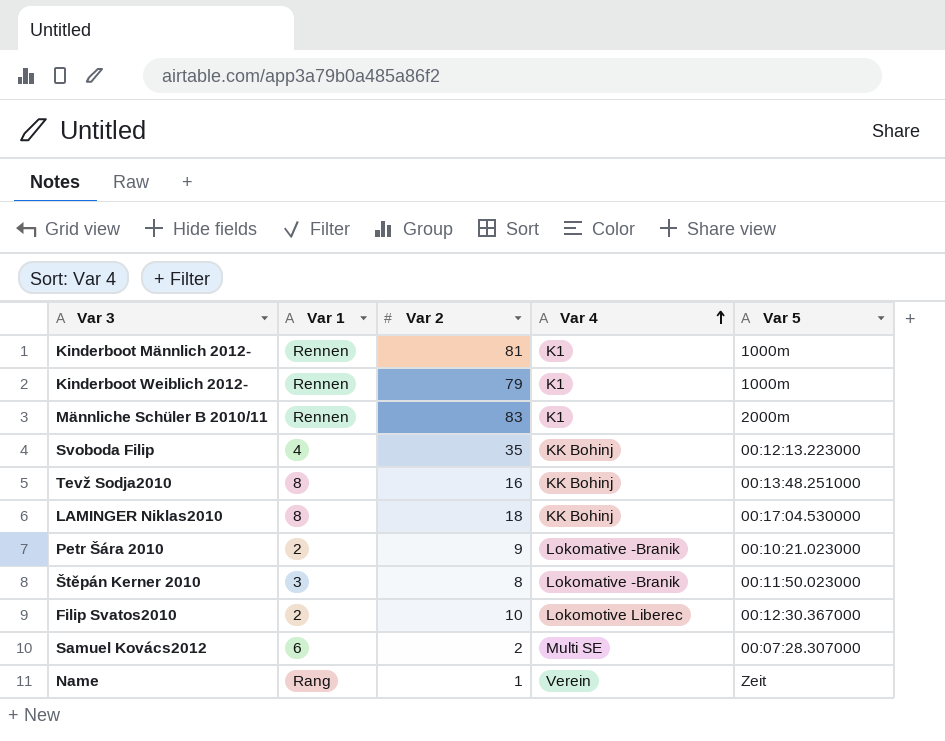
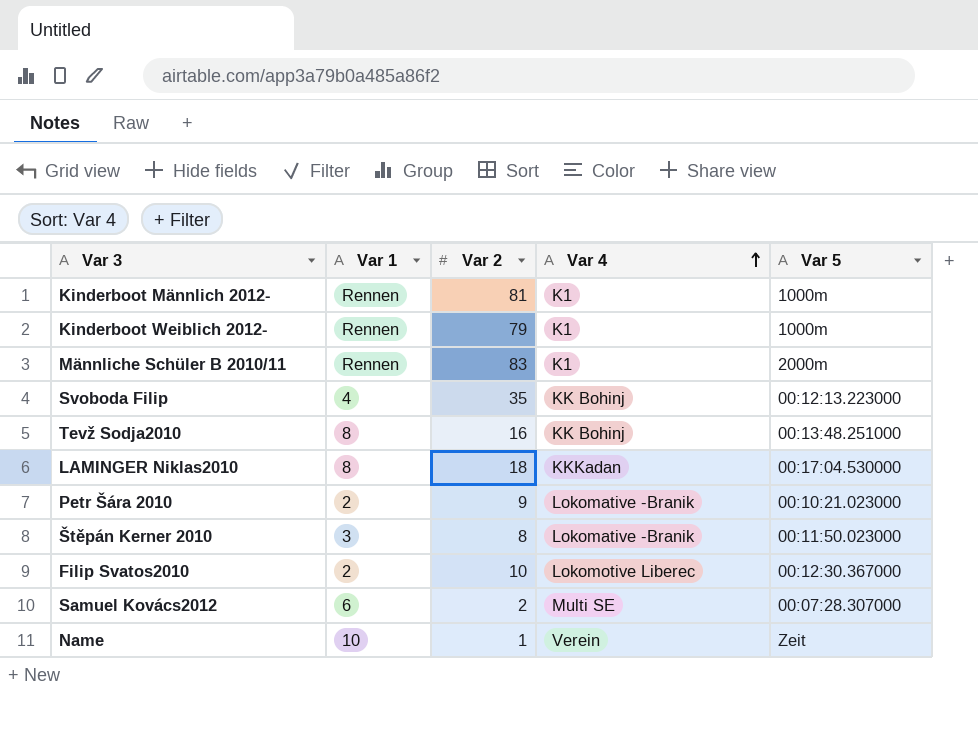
LAMINGER Niklas2010 | Var 4: KK Bohinj -> KKKadan
Name | Var 1: Rang -> 10

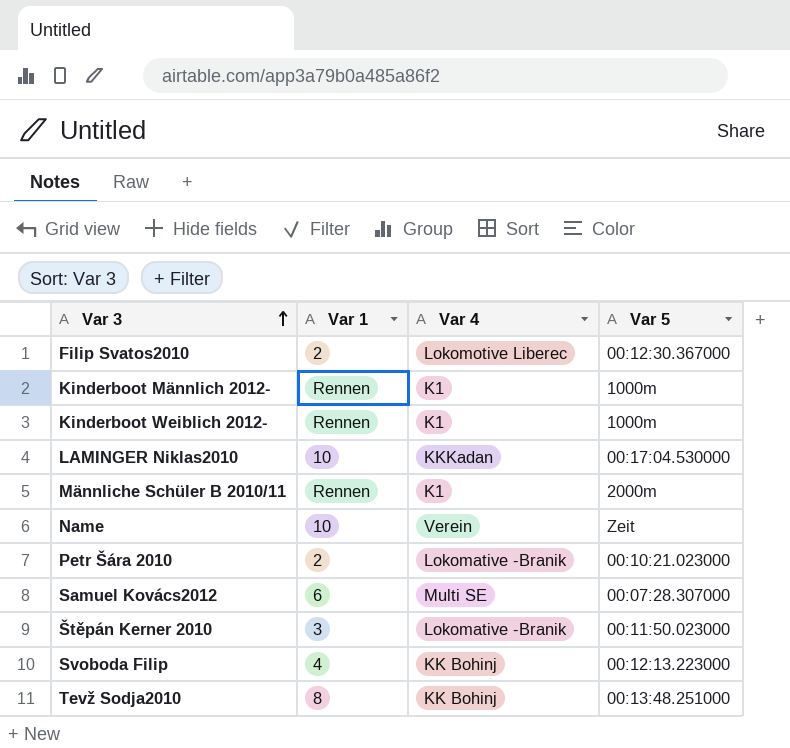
row order: Var 4 ascending -> Var 3 ascending
column Var 2 | position: 3 -> none
LAMINGER Niklas2010 | Var 1: 8 -> 10

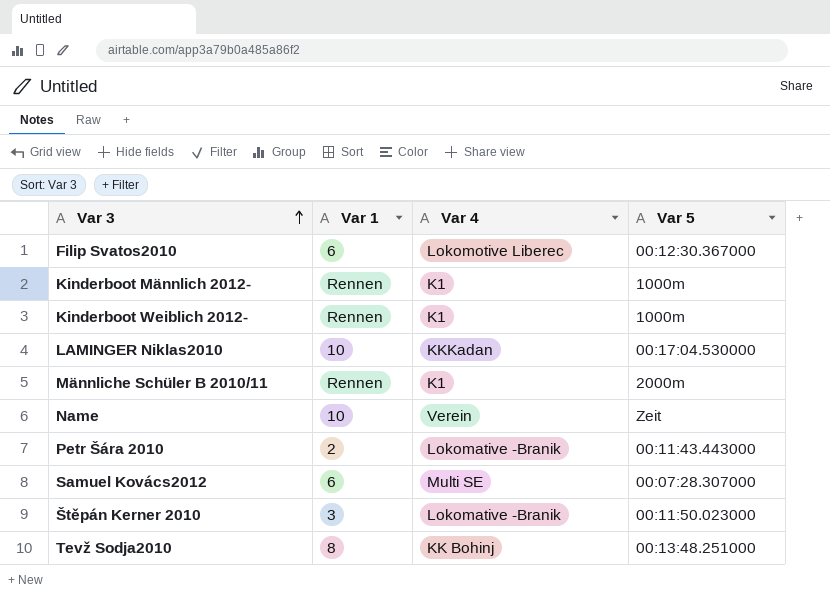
row Svoboda Filip: 4 | KK Bohinj | 00:12:13.223000 -> none
Filip Svatos2010 | Var 1: 2 -> 6
Petr Šára 2010 | Var 5: 00:10:21.023000 -> 00:11:43.443000

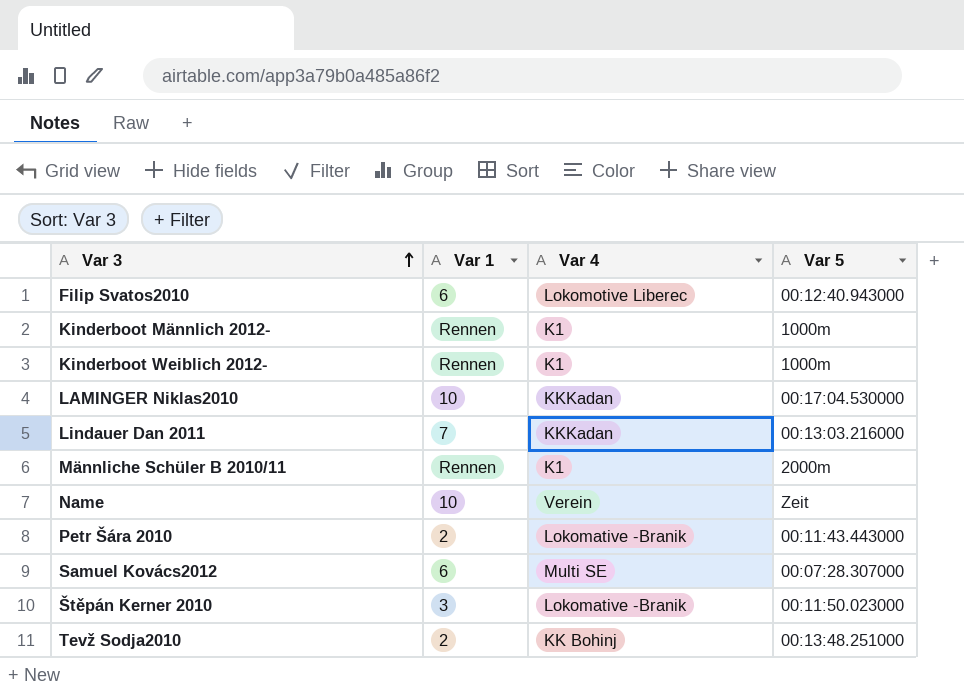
Filip Svatos2010 | Var 5: 00:12:30.367000 -> 00:12:40.943000
row Lindauer Dan 2011: none -> 7 | KKKadan | 00:13:03.216000
Tevž Sodja2010 | Var 1: 8 -> 2

